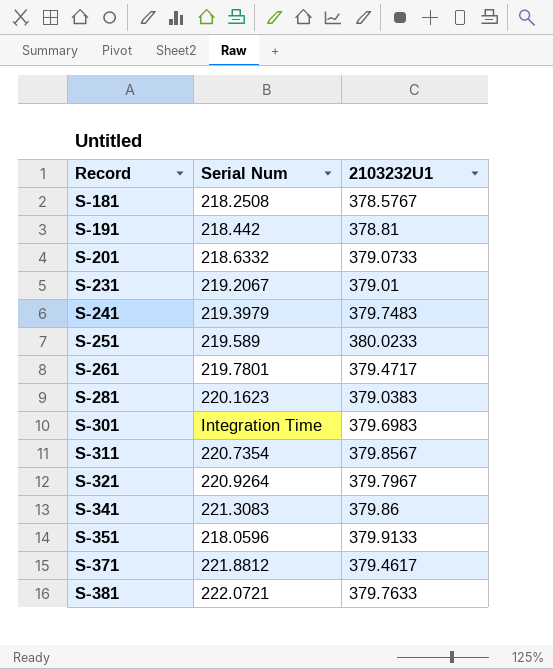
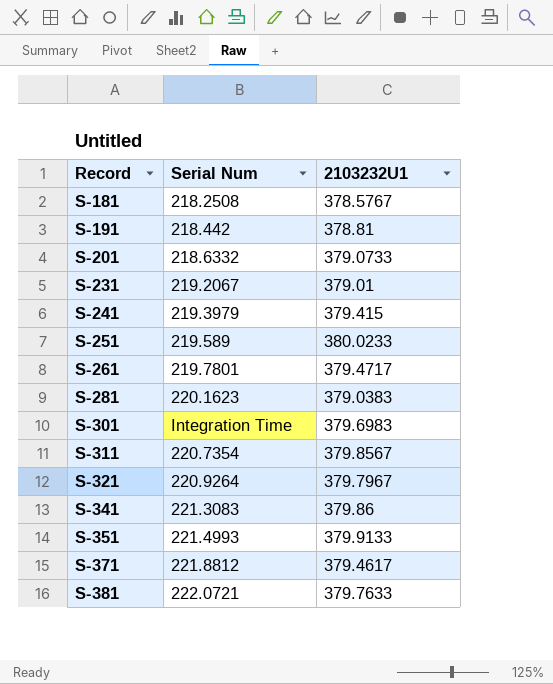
S-241 | 2103232U1: 379.7483 -> 379.415
S-351 | Serial Num: 218.0596 -> 221.4993

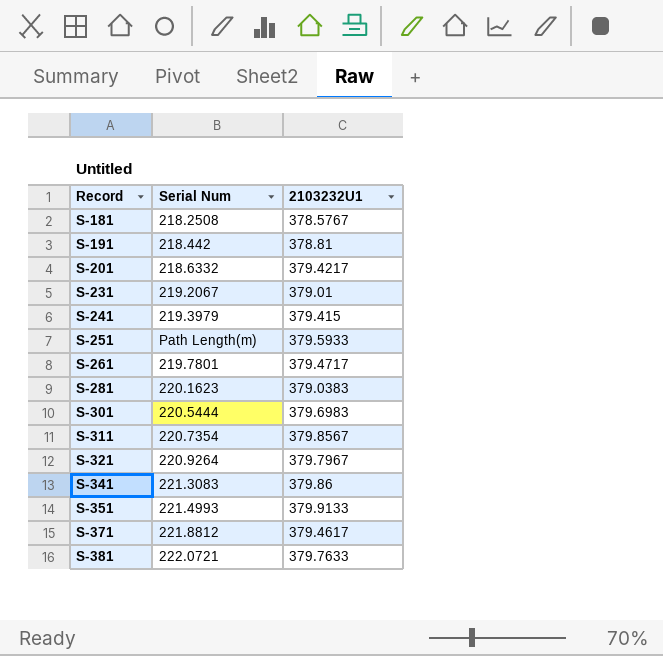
S-201 | 2103232U1: 379.0733 -> 379.4217
S-251 | Serial Num: 219.589 -> Path Length(m)
S-251 | 2103232U1: 380.0233 -> 379.5933
S-301 | Serial Num: Integration Time -> 220.5444

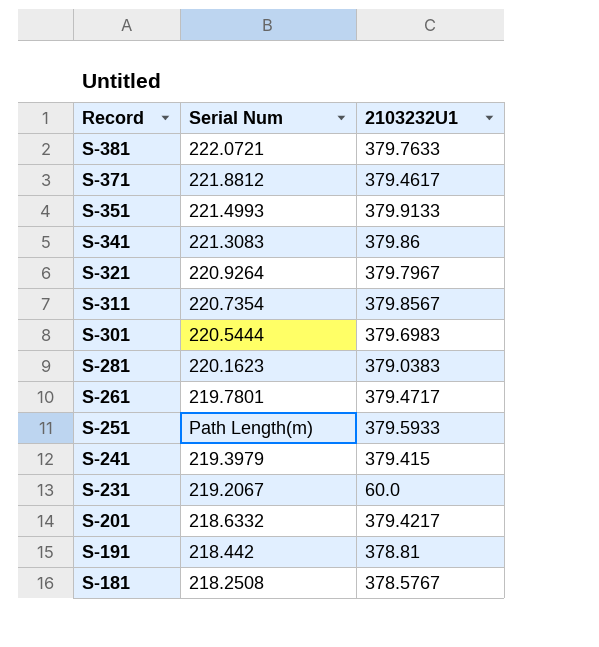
row order: Record ascending -> Record descending
S-231 | 2103232U1: 379.01 -> 60.0

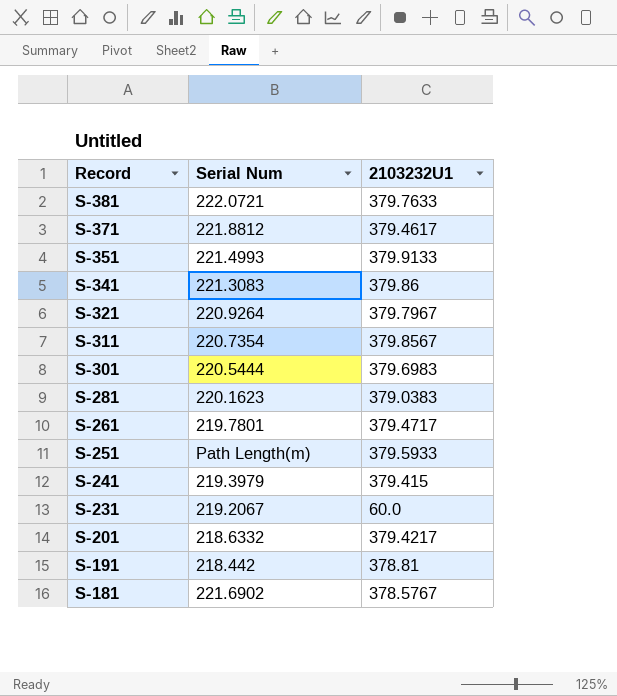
S-181 | Serial Num: 218.2508 -> 221.6902

